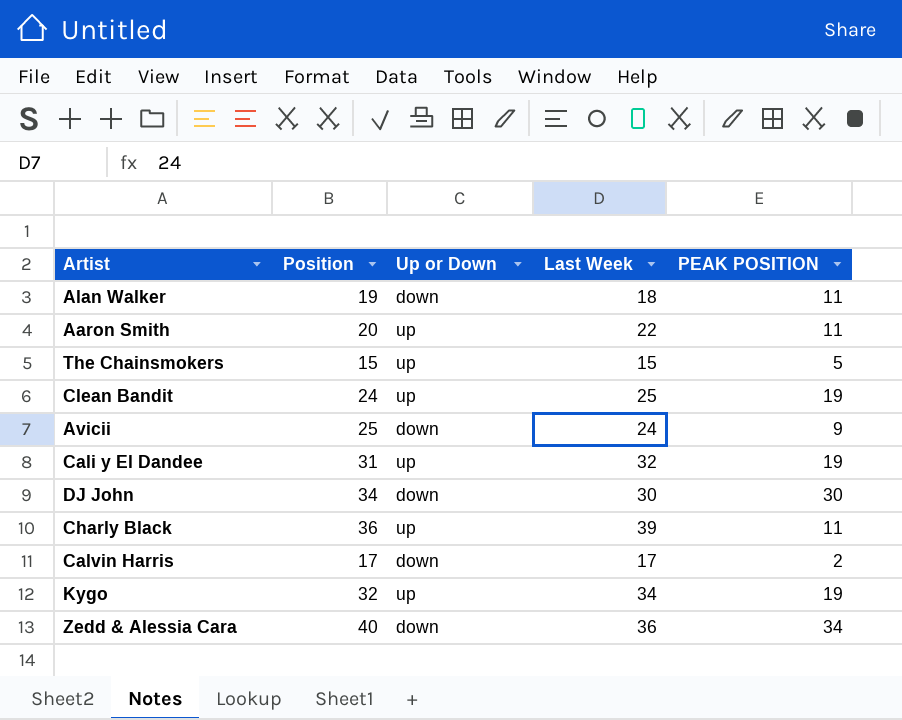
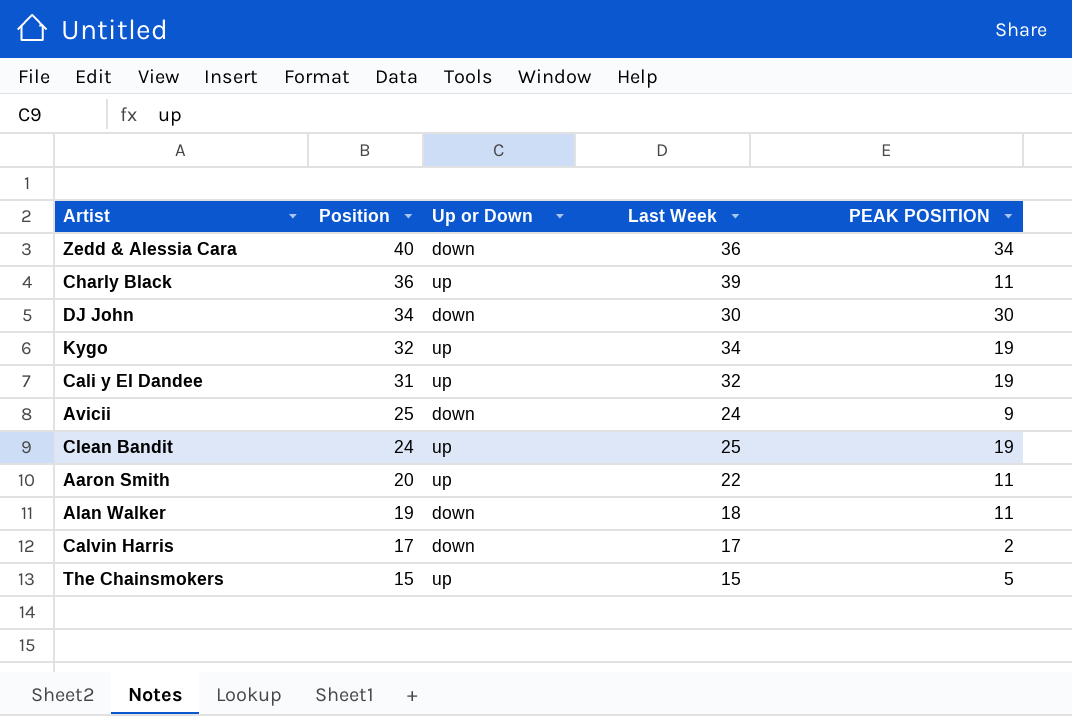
row order: none -> Position descending

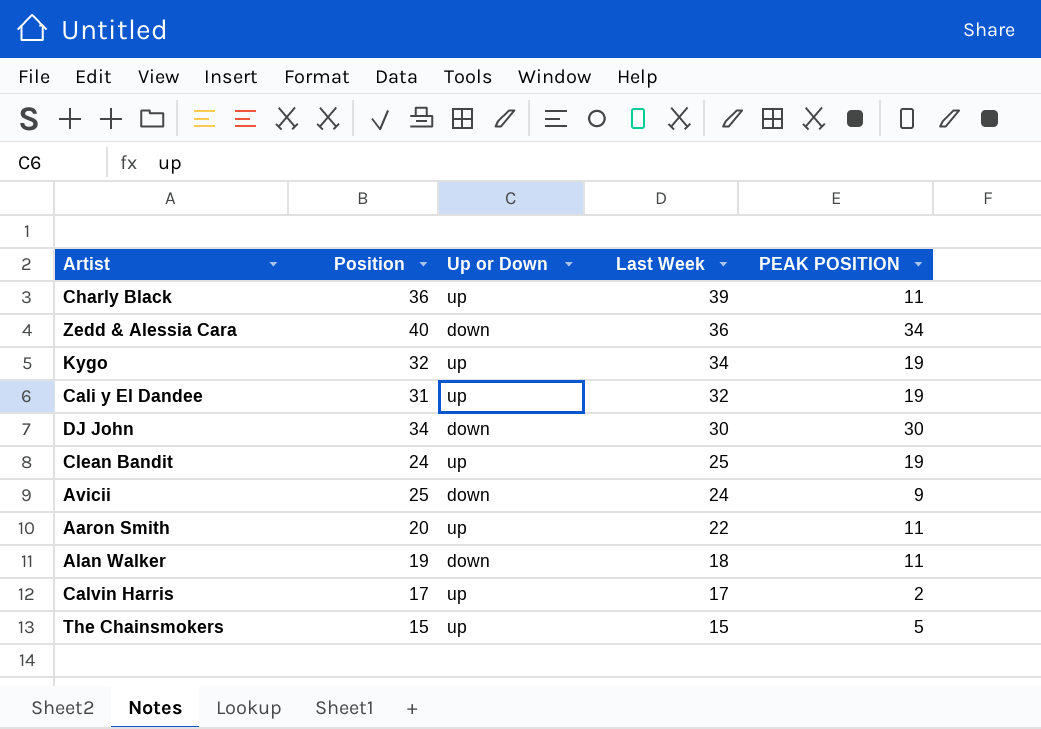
row order: Position descending -> Last Week descending
Calvin Harris | Up or Down: down -> up

